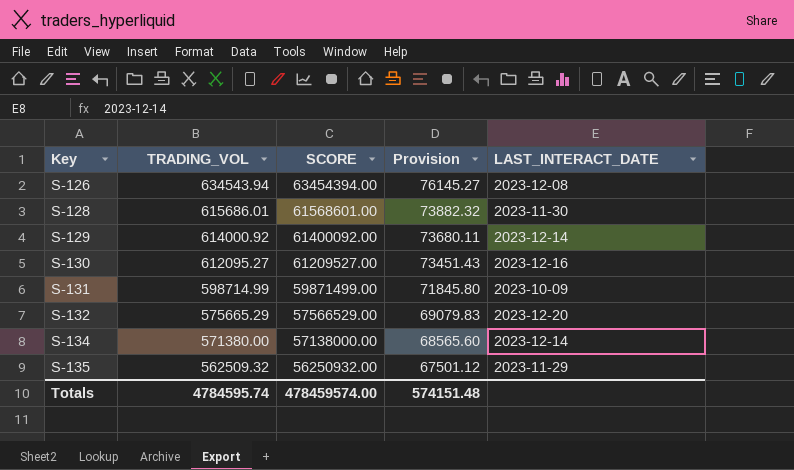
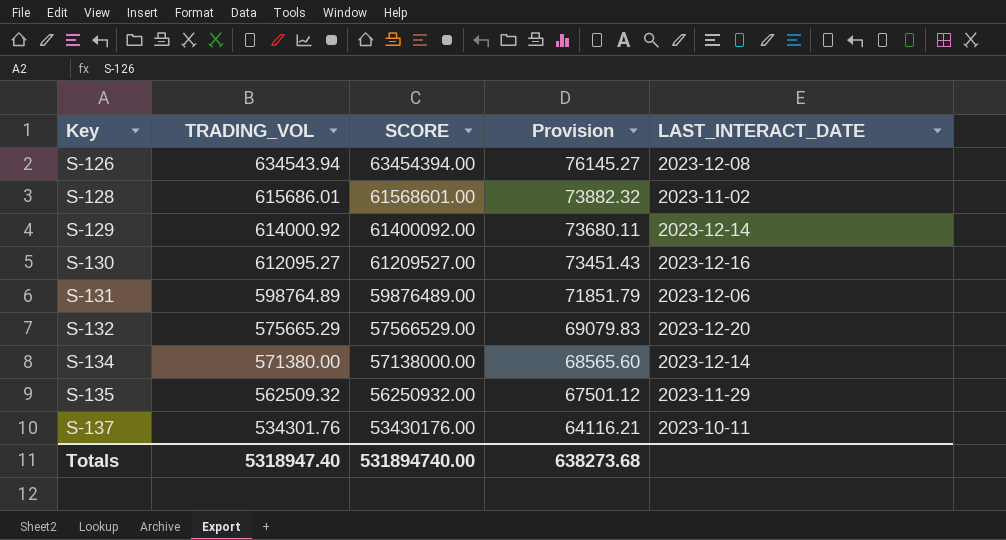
S-128 | LAST_INTERACT_DATE: 2023-11-30 -> 2023-11-02
S-131 | TRADING_VOL: 598714.99 -> 598764.89
S-131 | SCORE: 59871499.00 -> 59876489.00
S-131 | Provision: 71845.80 -> 71851.79
S-131 | LAST_INTERACT_DATE: 2023-10-09 -> 2023-12-06
row S-137: none -> 534301.76 | 53430176.00 | 64116.21 | 2023-10-11
Totals | TRADING_VOL: 4784595.74 -> 5318947.40
Totals | SCORE: 478459574.00 -> 531894740.00
Totals | Provision: 574151.48 -> 638273.68

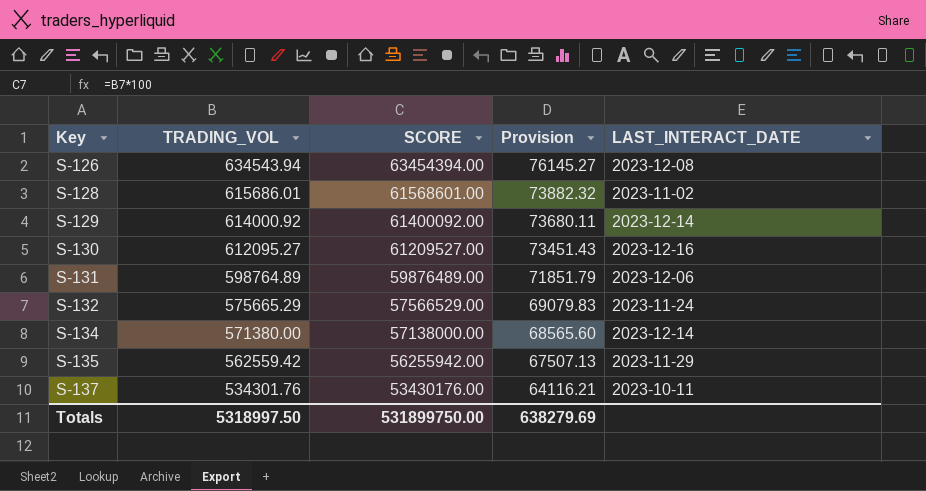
S-132 | LAST_INTERACT_DATE: 2023-12-20 -> 2023-11-24
S-135 | TRADING_VOL: 562509.32 -> 562559.42
S-135 | SCORE: 56250932.00 -> 56255942.00
S-135 | Provision: 67501.12 -> 67507.13
Totals | TRADING_VOL: 5318947.40 -> 5318997.50
Totals | SCORE: 531894740.00 -> 531899750.00
Totals | Provision: 638273.68 -> 638279.69

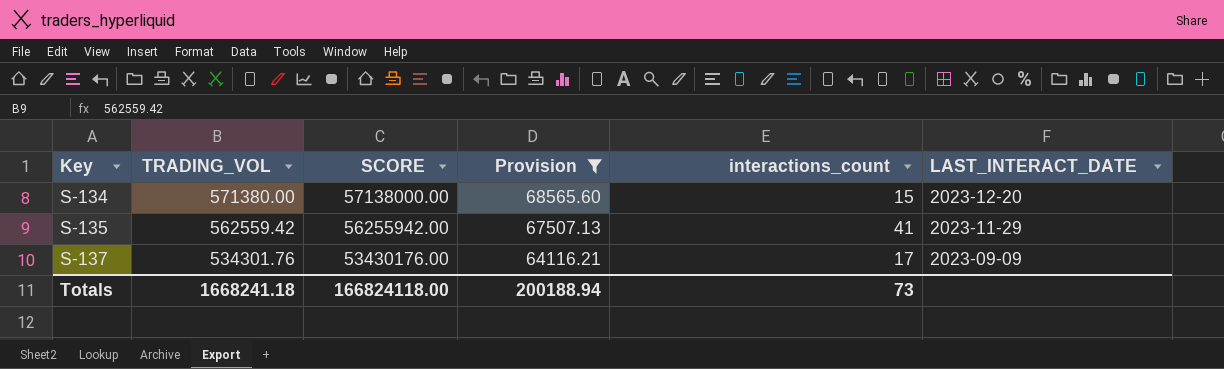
filter: none -> Provision <= 68565.60
column interactions_count | position: none -> 5
S-134 | LAST_INTERACT_DATE: 2023-12-14 -> 2023-12-20
S-137 | LAST_INTERACT_DATE: 2023-10-11 -> 2023-09-09
Totals | TRADING_VOL: 5318997.50 -> 1668241.18
Totals | SCORE: 531899750.00 -> 166824118.00
Totals | Provision: 638279.69 -> 200188.94

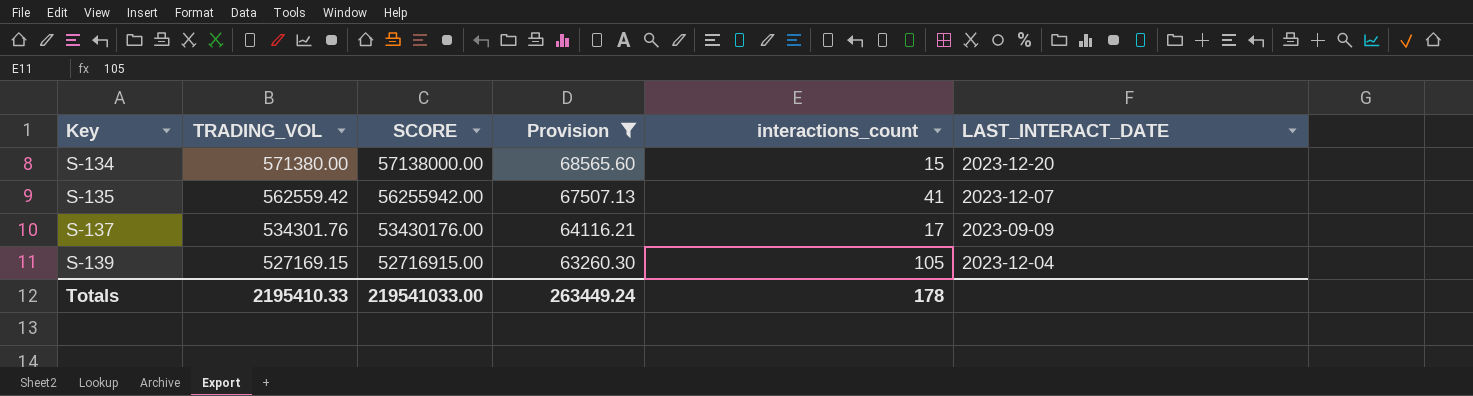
S-135 | LAST_INTERACT_DATE: 2023-11-29 -> 2023-12-07
row S-139: none -> 527169.15 | 52716915.00 | 63260.30 | 105 | 2023-12-04
Totals | TRADING_VOL: 1668241.18 -> 2195410.33
Totals | SCORE: 166824118.00 -> 219541033.00
Totals | Provision: 200188.94 -> 263449.24
Totals | interactions_count: 73 -> 178

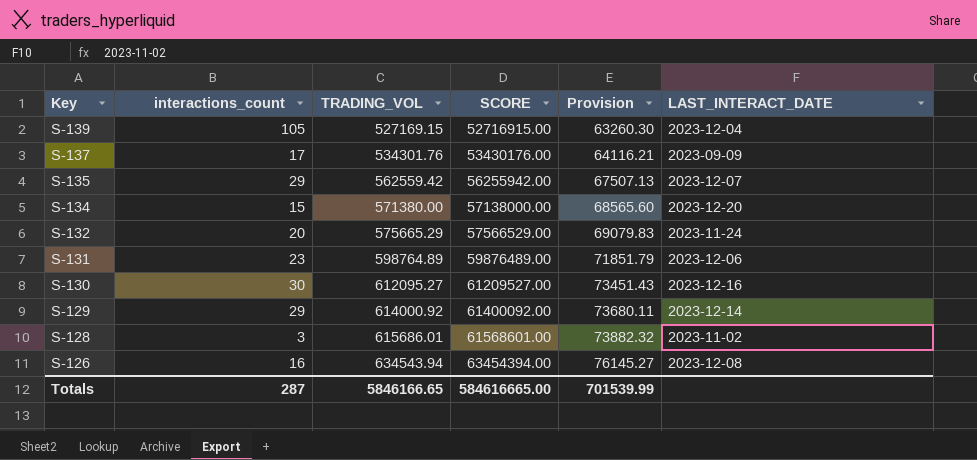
filter: Provision <= 68565.60 -> none
row order: Key ascending -> Key descending
column interactions_count | position: 5 -> 2
S-135 | interactions_count: 41 -> 29
Totals | interactions_count: 178 -> 287
Totals | TRADING_VOL: 2195410.33 -> 5846166.65
Totals | SCORE: 219541033.00 -> 584616665.00
Totals | Provision: 263449.24 -> 701539.99

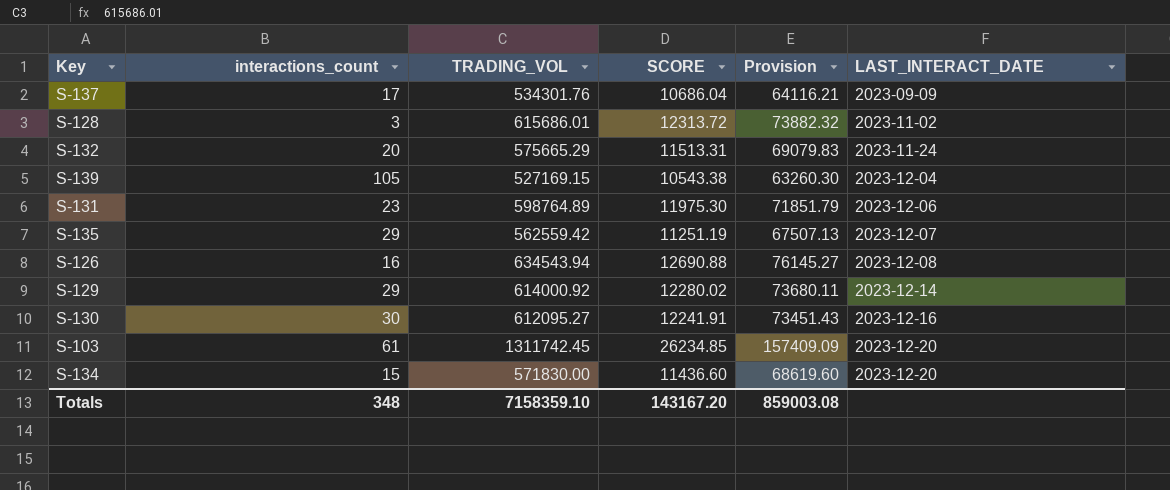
row order: Key descending -> LAST_INTERACT_DATE ascending
column SCORE | formula: [TRADING_VOL] * 100 -> [TRADING_VOL] * 0.02
row S-103: none -> 61 | 1311742.45 | 26234.85 | 157409.09 | 2023-12-20
S-134 | TRADING_VOL: 571380.00 -> 571830.00
S-134 | Provision: 68565.60 -> 68619.60
Totals | interactions_count: 287 -> 348
Totals | TRADING_VOL: 5846166.65 -> 7158359.10
Totals | SCORE: 584616665.00 -> 143167.20
Totals | Provision: 701539.99 -> 859003.08

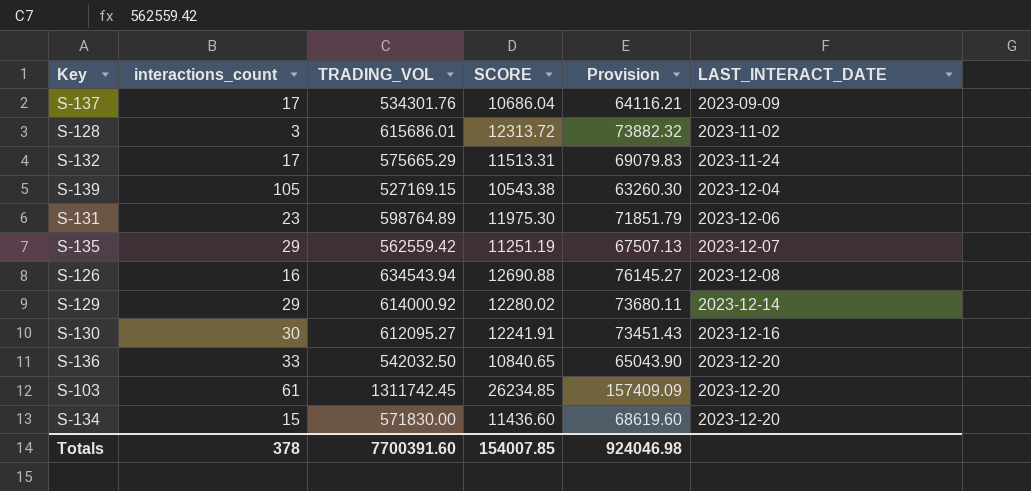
S-132 | interactions_count: 20 -> 17
row S-136: none -> 33 | 542032.50 | 10840.65 | 65043.90 | 2023-12-20
Totals | interactions_count: 348 -> 378
Totals | TRADING_VOL: 7158359.10 -> 7700391.60
Totals | SCORE: 143167.20 -> 154007.85
Totals | Provision: 859003.08 -> 924046.98

